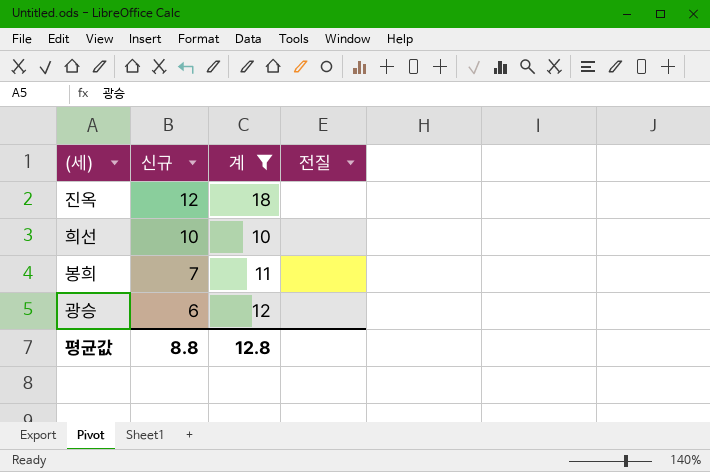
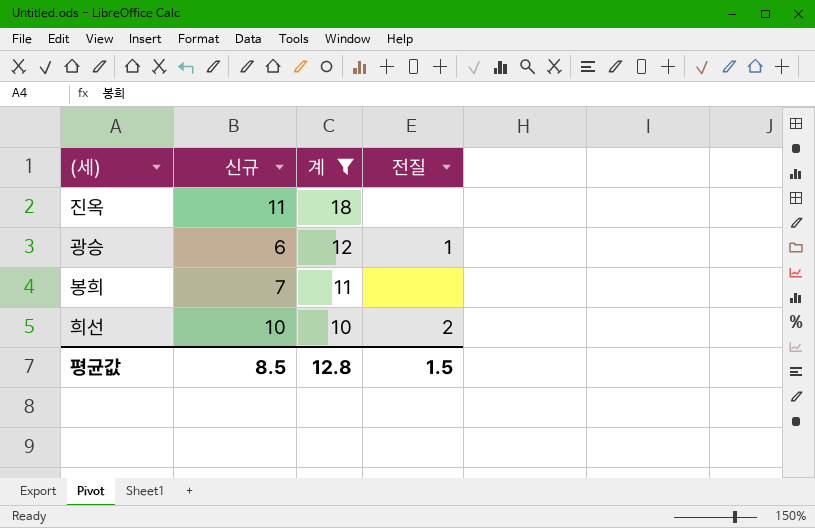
row order: 신규 descending -> 계 descending
진옥 | 신규: 12 -> 11
광승 | 전질: none -> 1
희선 | 전질: none -> 2
평균값 | 신규: 8.8 -> 8.5
평균값 | 전질: none -> 1.5

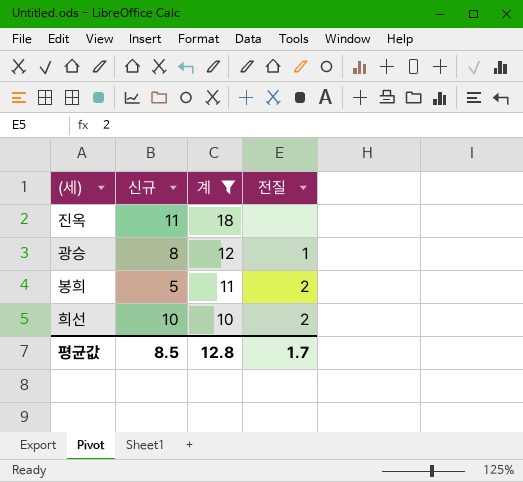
광승 | 신규: 6 -> 8
봉희 | 신규: 7 -> 5
봉희 | 전질: none -> 2
평균값 | 전질: 1.5 -> 1.7

